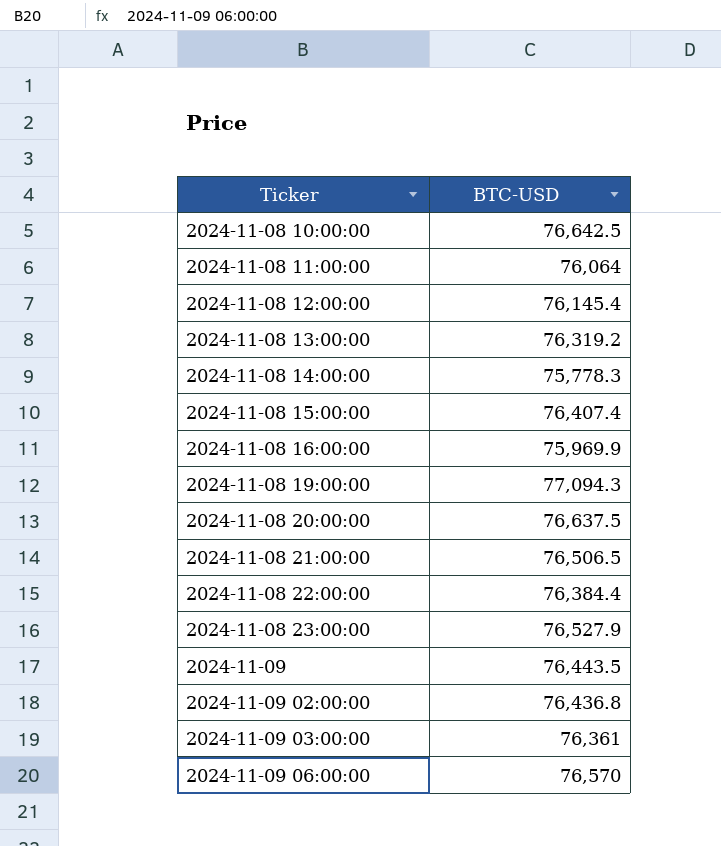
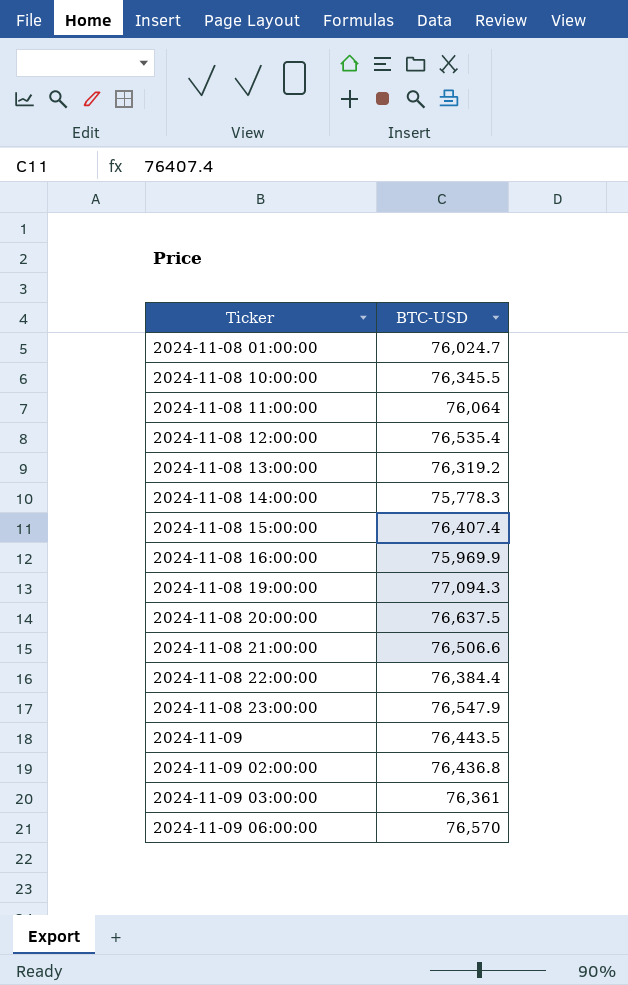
row 2024-11-08 01:00:00: none -> 76,024.7
2024-11-08 10:00:00 | BTC-USD: 76,642.5 -> 76,345.5
2024-11-08 12:00:00 | BTC-USD: 76,145.4 -> 76,535.4
2024-11-08 21:00:00 | BTC-USD: 76,506.5 -> 76,506.6
2024-11-08 23:00:00 | BTC-USD: 76,527.9 -> 76,547.9

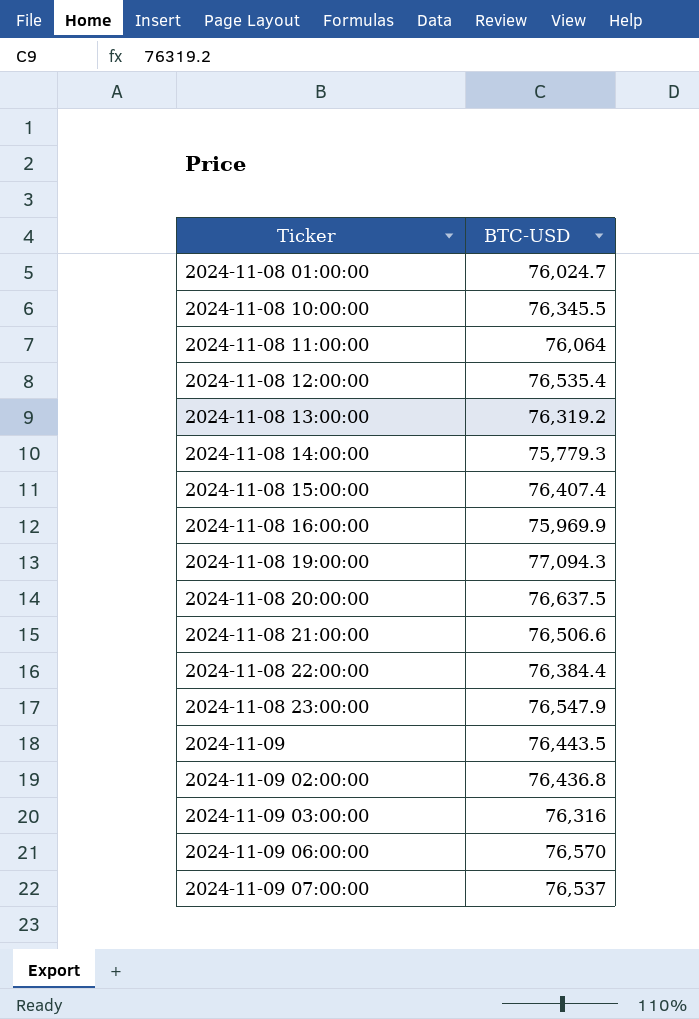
2024-11-08 14:00:00 | BTC-USD: 75,778.3 -> 75,779.3
2024-11-09 03:00:00 | BTC-USD: 76,361 -> 76,316
row 2024-11-09 07:00:00: none -> 76,537

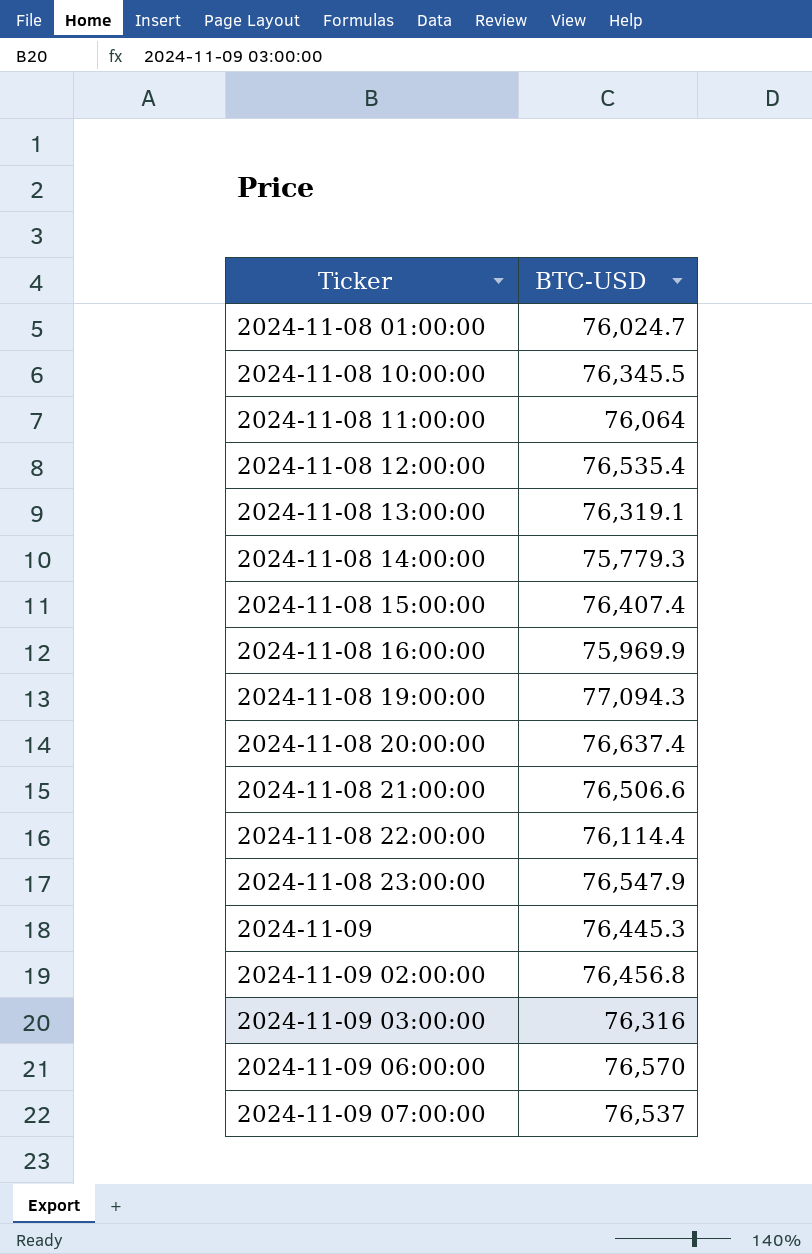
2024-11-08 13:00:00 | BTC-USD: 76,319.2 -> 76,319.1
2024-11-08 20:00:00 | BTC-USD: 76,637.5 -> 76,637.4
2024-11-08 22:00:00 | BTC-USD: 76,384.4 -> 76,114.4
2024-11-09 | BTC-USD: 76,443.5 -> 76,445.3
2024-11-09 02:00:00 | BTC-USD: 76,436.8 -> 76,456.8

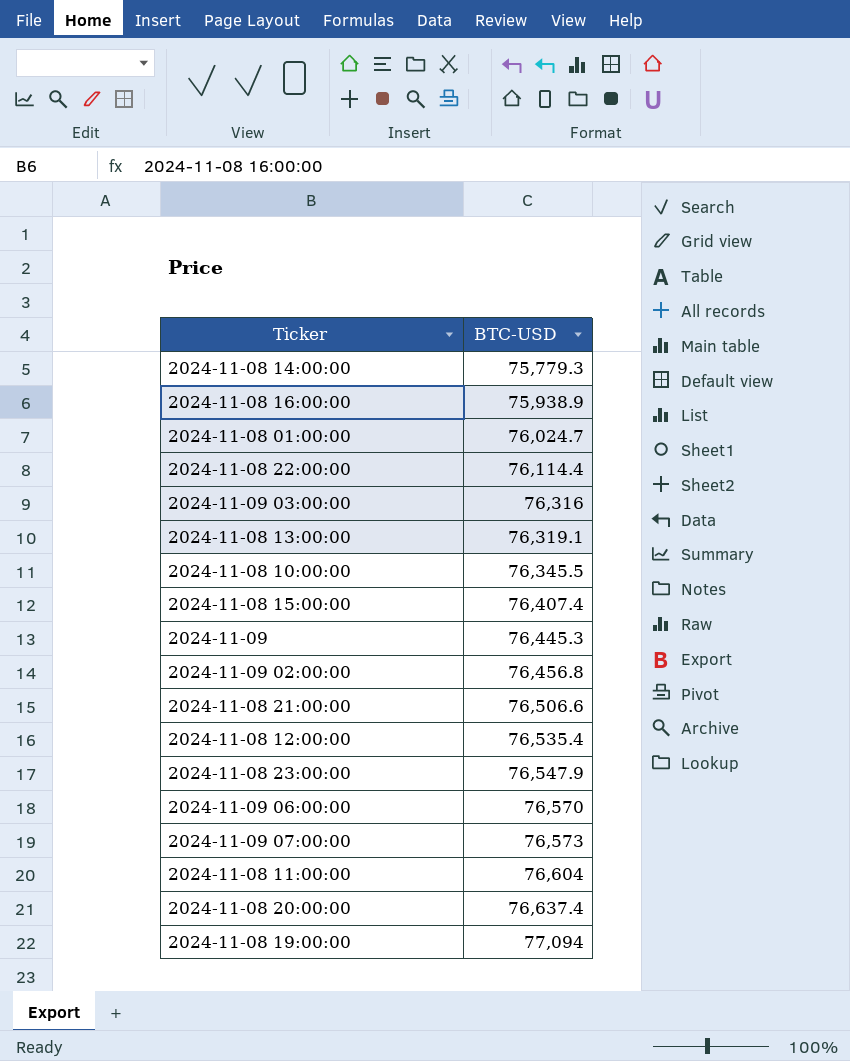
row order: Ticker ascending -> BTC-USD ascending
2024-11-08 16:00:00 | BTC-USD: 75,969.9 -> 75,938.9
2024-11-09 07:00:00 | BTC-USD: 76,537 -> 76,573
2024-11-08 11:00:00 | BTC-USD: 76,064 -> 76,604
2024-11-08 19:00:00 | BTC-USD: 77,094.3 -> 77,094

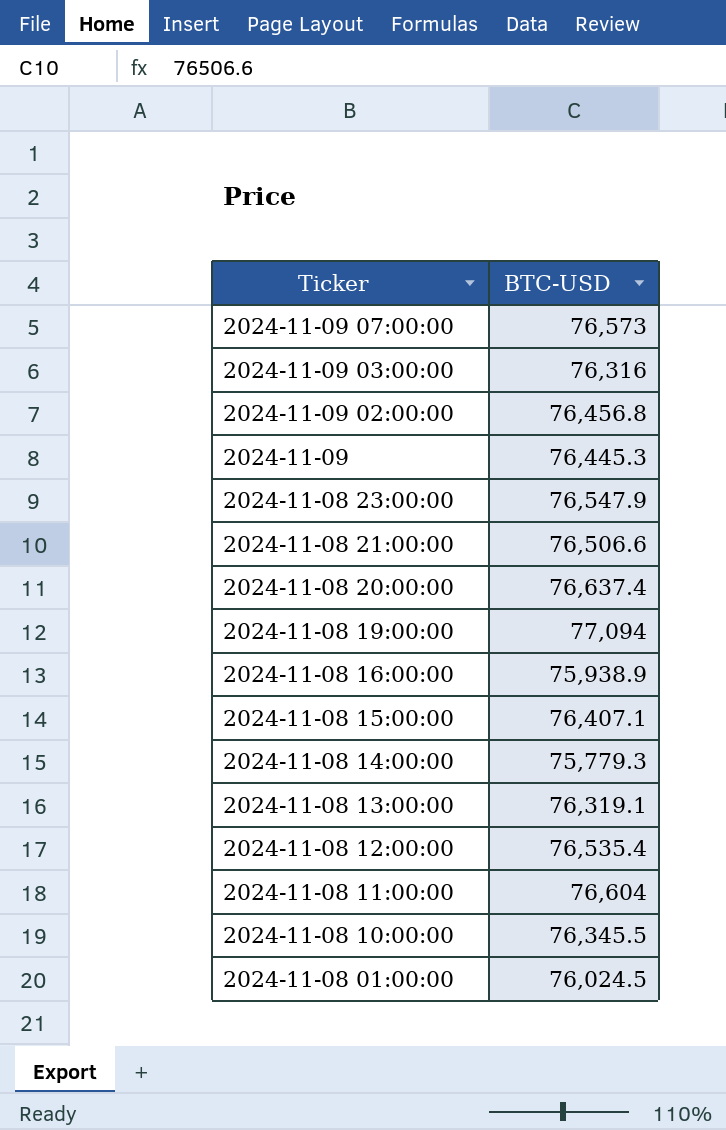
row order: BTC-USD ascending -> Ticker descending
row 2024-11-08 22:00:00: 76,114.4 -> none
row 2024-11-09 06:00:00: 76,570 -> none
2024-11-08 15:00:00 | BTC-USD: 76,407.4 -> 76,407.1
2024-11-08 01:00:00 | BTC-USD: 76,024.7 -> 76,024.5

